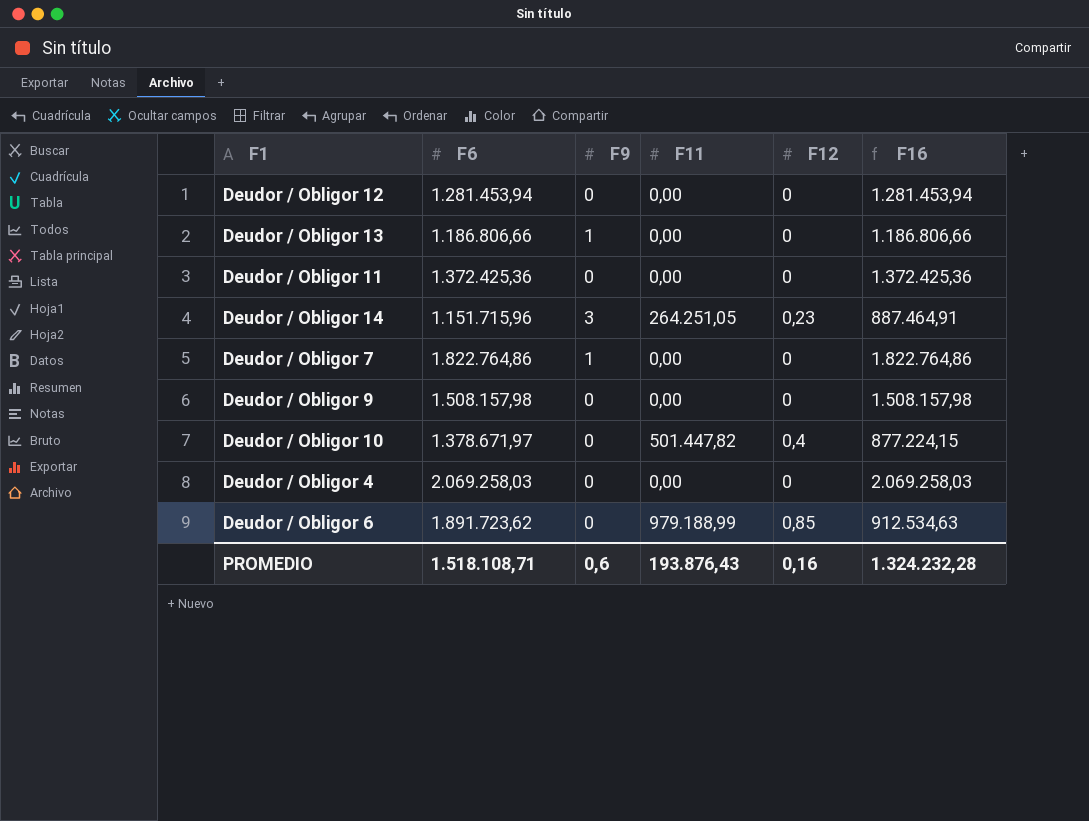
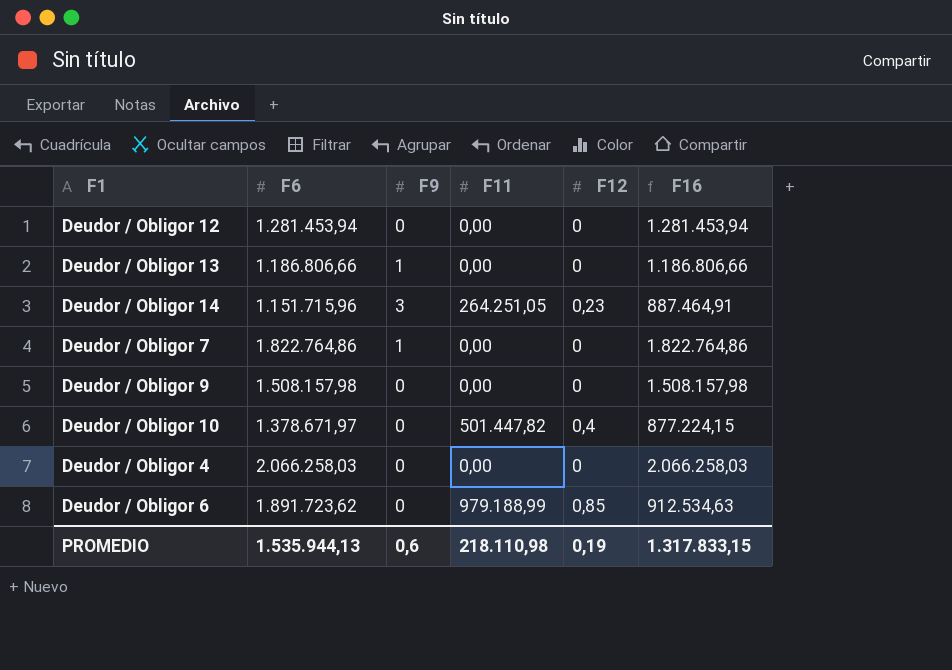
row Deudor / Obligor 11: 1.372.425,36 | 0 | 0,00 | 0 | 1.372.425,36 -> none
Deudor / Obligor 4 | F6: 2.069.258,03 -> 2.066.258,03
Deudor / Obligor 4 | F16: 2.069.258,03 -> 2.066.258,03
PROMEDIO | F6: 1.518.108,71 -> 1.535.944,13
PROMEDIO | F11: 193.876,43 -> 218.110,98
PROMEDIO | F12: 0,16 -> 0,19
PROMEDIO | F16: 1.324.232,28 -> 1.317.833,15

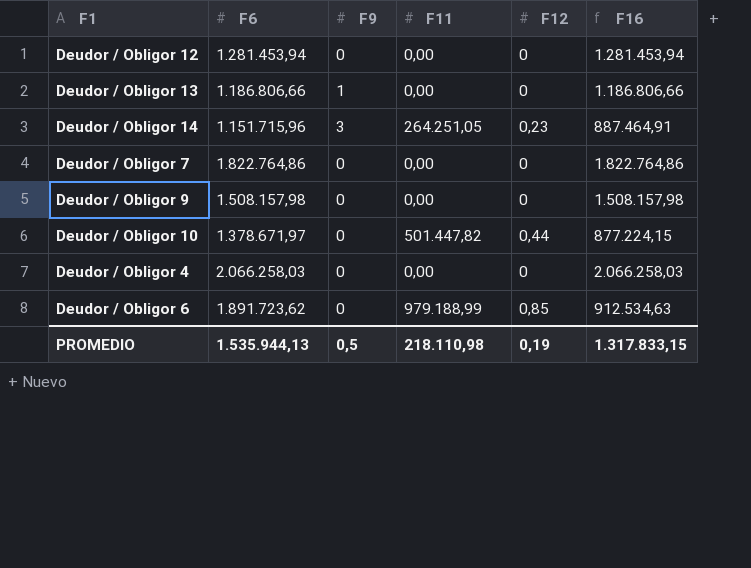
Deudor / Obligor 7 | F9: 1 -> 0
Deudor / Obligor 10 | F12: 0,4 -> 0,44
PROMEDIO | F9: 0,6 -> 0,5

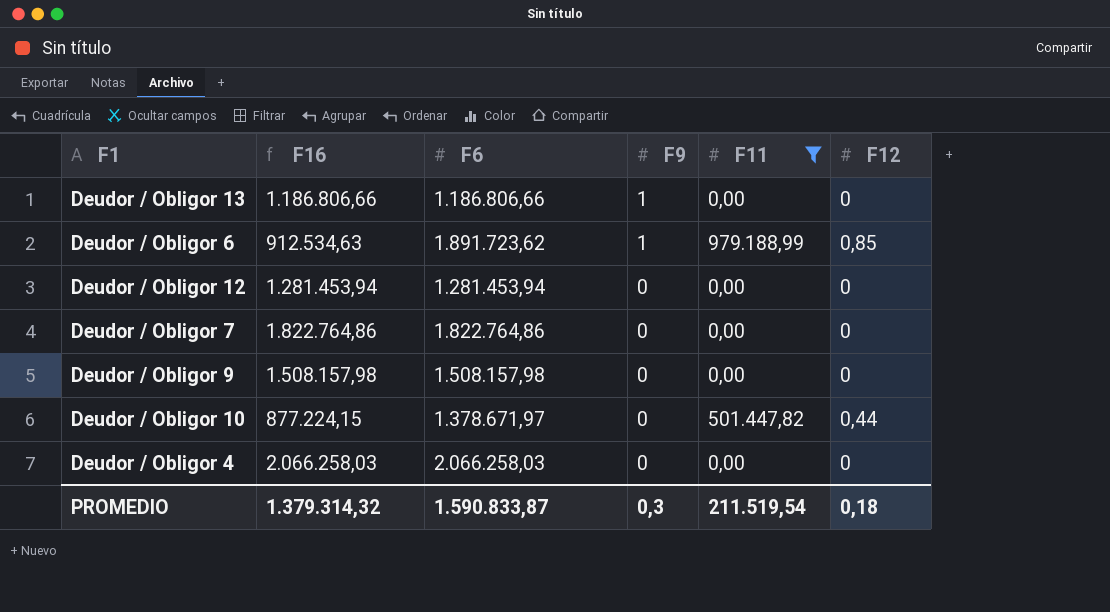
filter: none -> F11 != 264.251,05
row order: none -> F9 descending
column F16 | position: 6 -> 2
Deudor / Obligor 6 | F9: 0 -> 1
PROMEDIO | F16: 1.317.833,15 -> 1.379.314,32
PROMEDIO | F6: 1.535.944,13 -> 1.590.833,87
PROMEDIO | F9: 0,5 -> 0,3
PROMEDIO | F11: 218.110,98 -> 211.519,54
PROMEDIO | F12: 0,19 -> 0,18

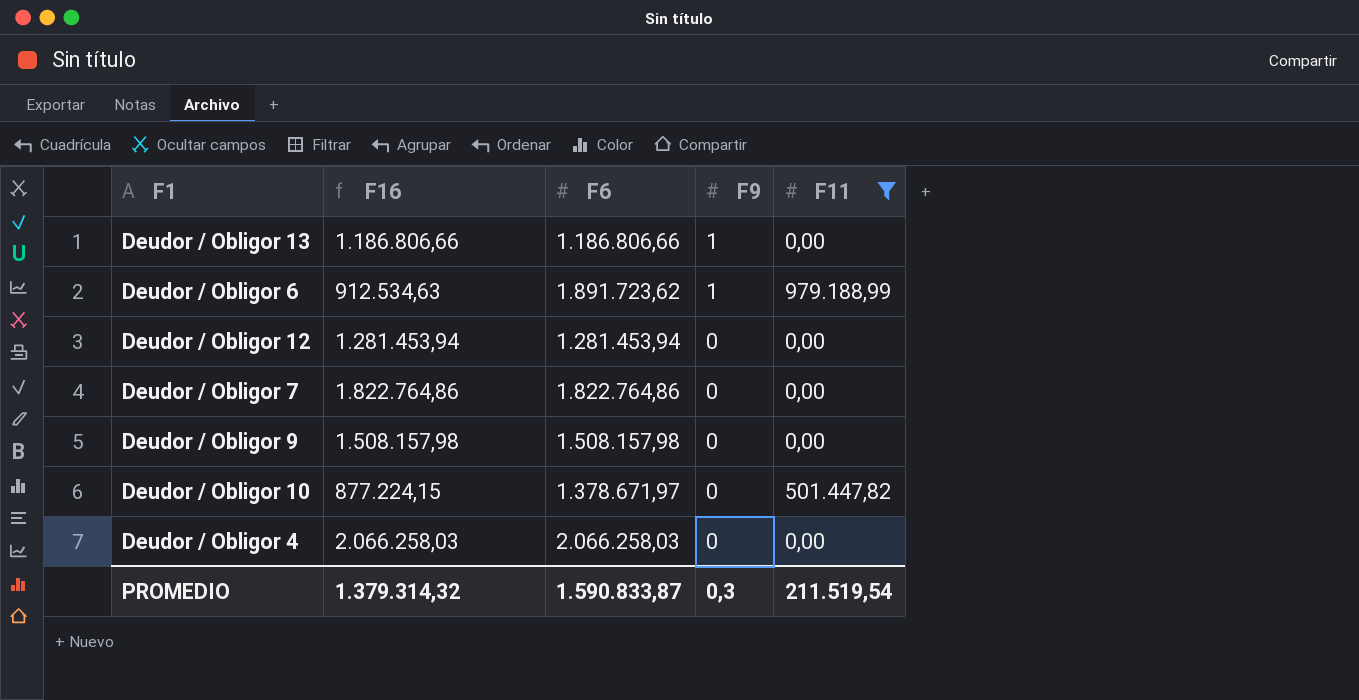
column F12 | position: 6 -> none

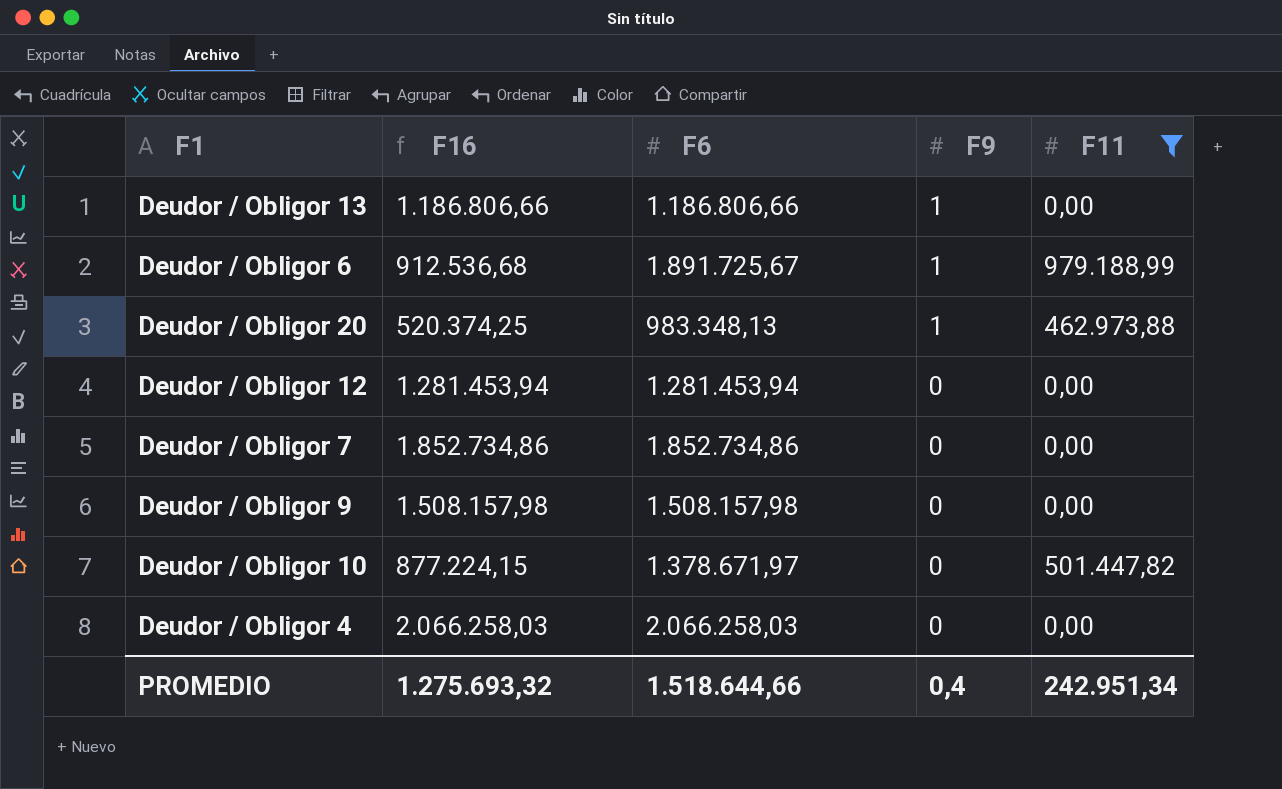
Deudor / Obligor 6 | F16: 912.534,63 -> 912.536,68
Deudor / Obligor 6 | F6: 1.891.723,62 -> 1.891.725,67
row Deudor / Obligor 20: none -> 520.374,25 | 983.348,13 | 1 | 462.973,88
Deudor / Obligor 7 | F16: 1.822.764,86 -> 1.852.734,86
Deudor / Obligor 7 | F6: 1.822.764,86 -> 1.852.734,86
PROMEDIO | F16: 1.379.314,32 -> 1.275.693,32
PROMEDIO | F6: 1.590.833,87 -> 1.518.644,66
PROMEDIO | F9: 0,3 -> 0,4
PROMEDIO | F11: 211.519,54 -> 242.951,34

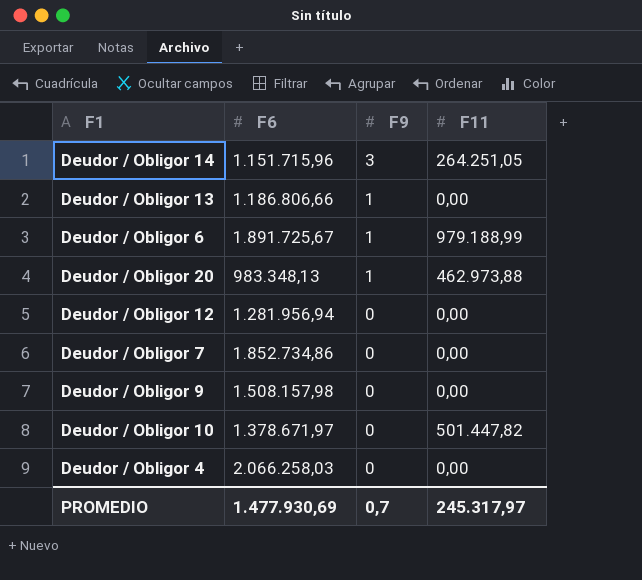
filter: F11 != 264.251,05 -> none
column F16 | formula: [F6] - [F11] -> none
Deudor / Obligor 12 | F6: 1.281.453,94 -> 1.281.956,94
PROMEDIO | F6: 1.518.644,66 -> 1.477.930,69
PROMEDIO | F9: 0,4 -> 0,7
PROMEDIO | F11: 242.951,34 -> 245.317,97

